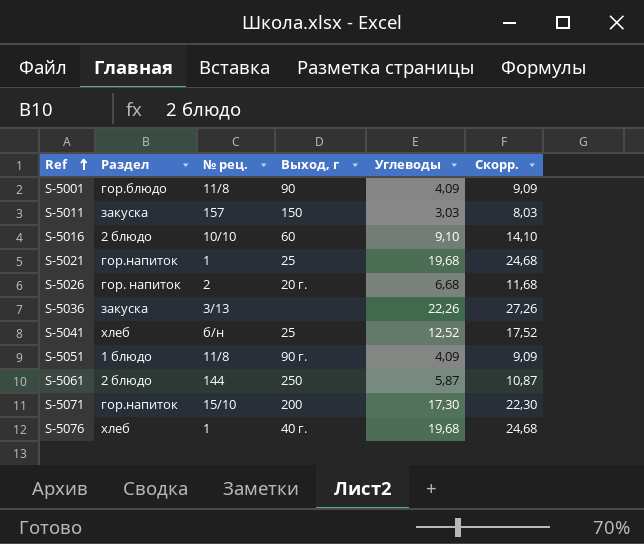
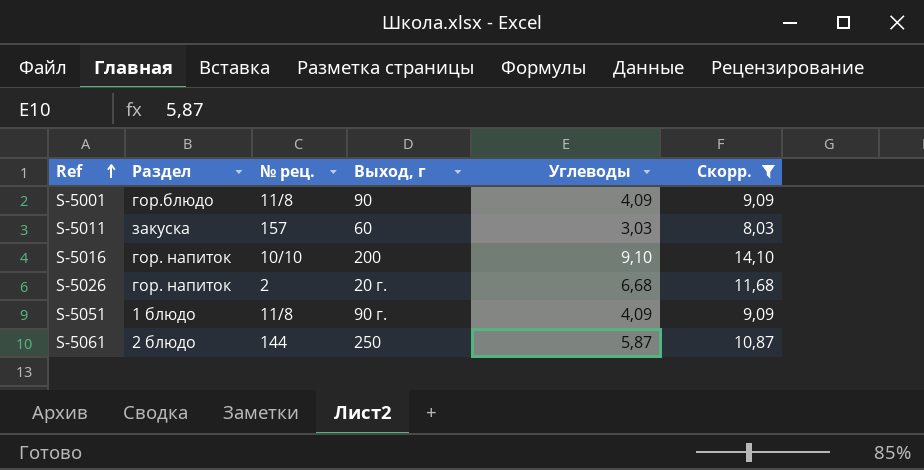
filter: none -> Скорр. <= 14,10
S-5011 | Выход, г: 150 -> 60
S-5016 | Раздел: 2 блюдо -> гор. напиток
S-5016 | Выход, г: 60 -> 200

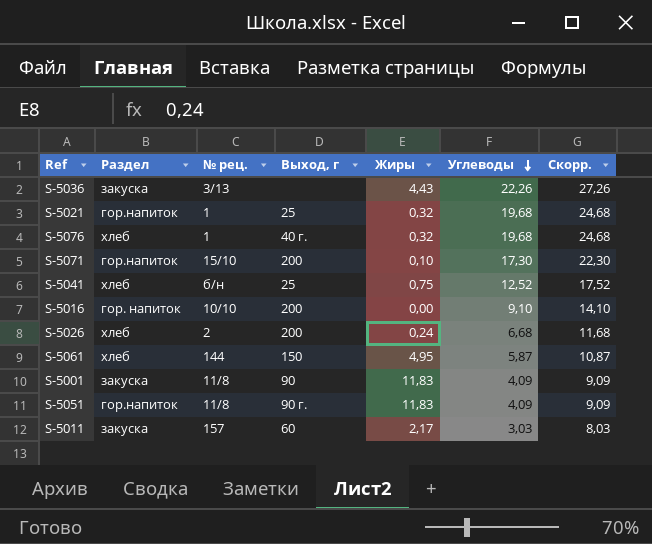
filter: Скорр. <= 14,10 -> none
row order: Ref ascending -> Углеводы descending
column Жиры | position: none -> 5
S-5026 | Раздел: гор. напиток -> хлеб
S-5026 | Выход, г: 20 г. -> 200
S-5061 | Раздел: 2 блюдо -> хлеб
S-5061 | Выход, г: 250 -> 150
S-5001 | Раздел: гор.блюдо -> закуска
S-5051 | Раздел: 1 блюдо -> гор.напиток

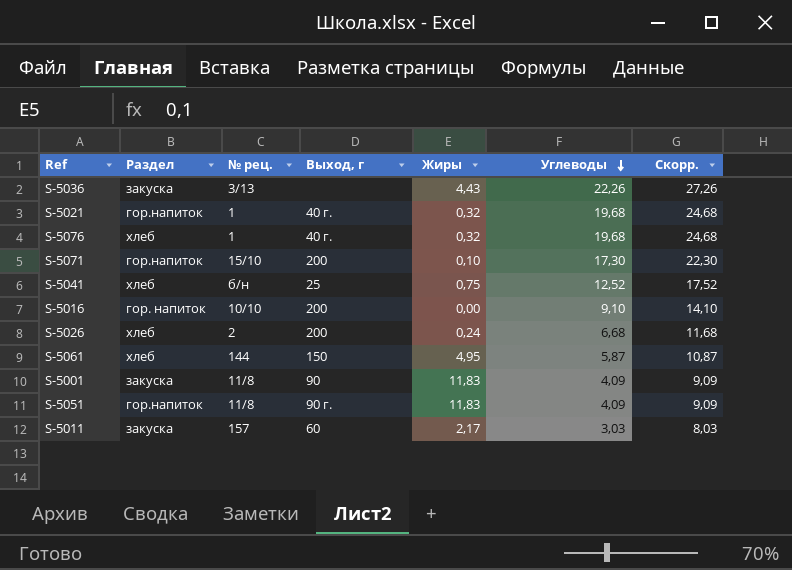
S-5021 | Выход, г: 25 -> 40 г.

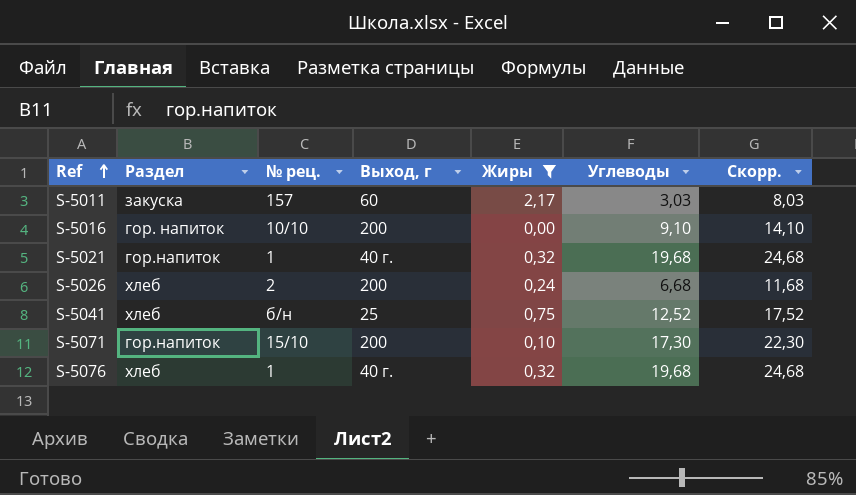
filter: none -> Жиры <= 2,17
row order: Углеводы descending -> Ref ascending

